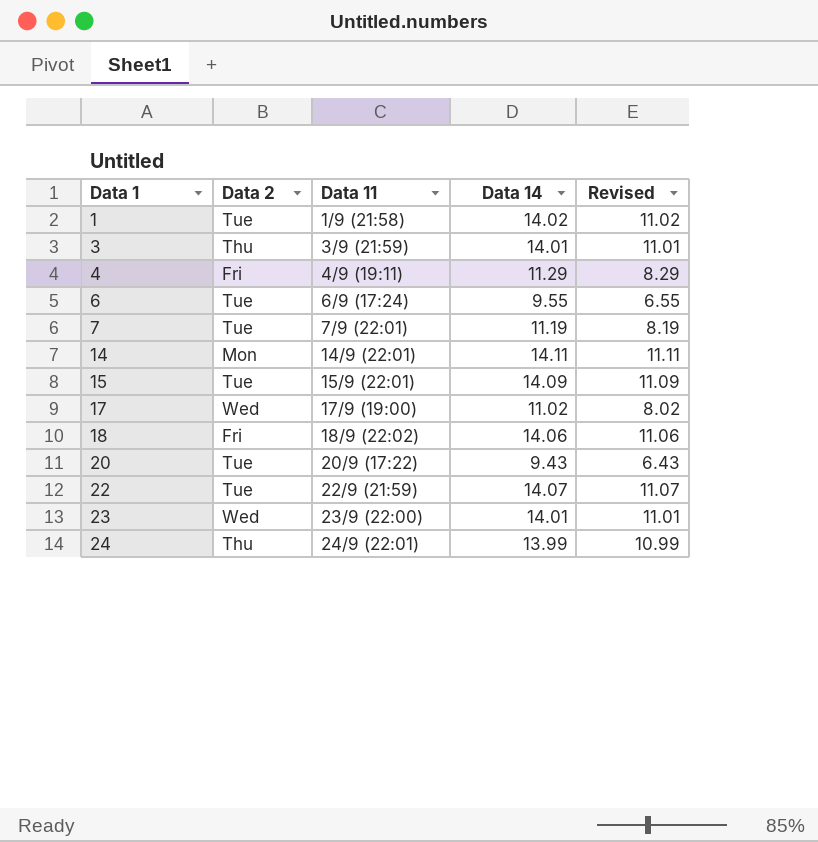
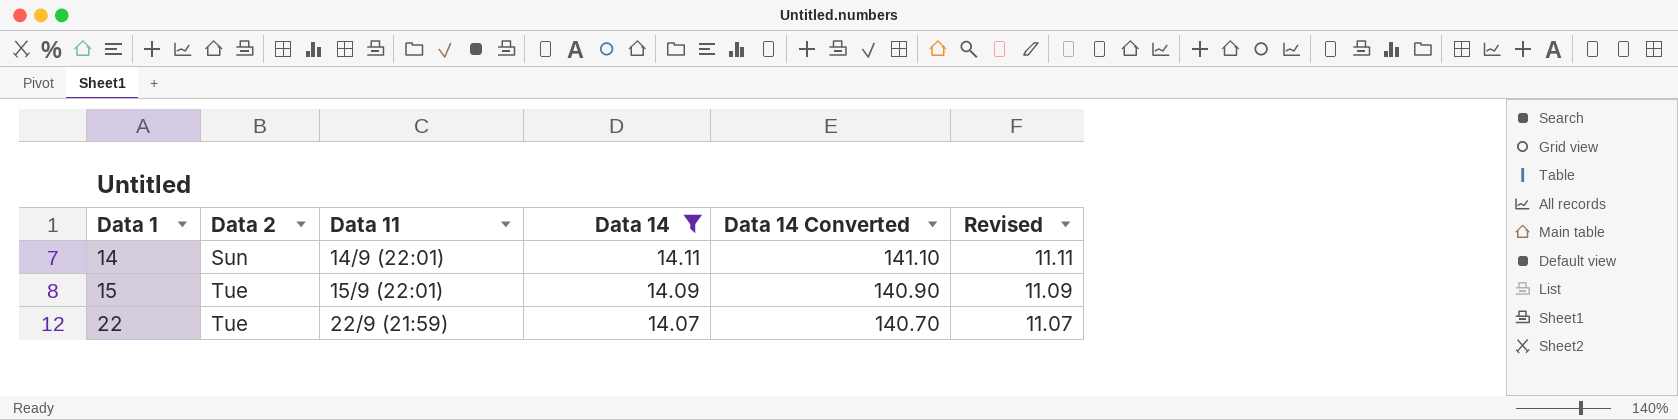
filter: none -> Data 14 >= 14.07
column Data 14 Converted | formula: none -> [Data 14] * 10
14 | Data 2: Mon -> Sun

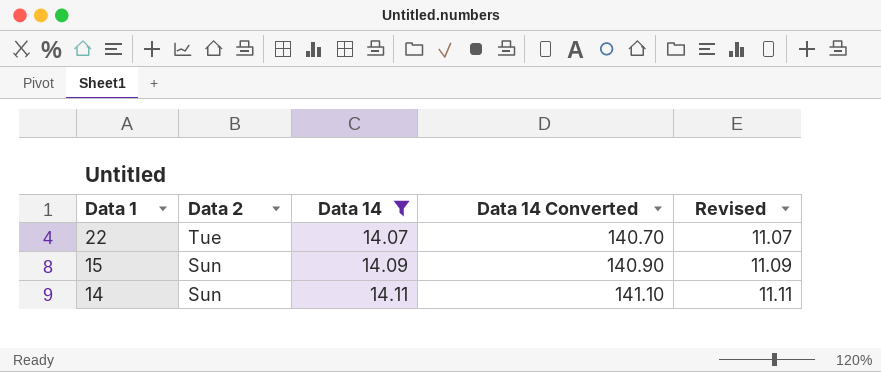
row order: Data 1 ascending -> Data 1 descending
column Data 11 | position: 3 -> none
15 | Data 2: Tue -> Sun

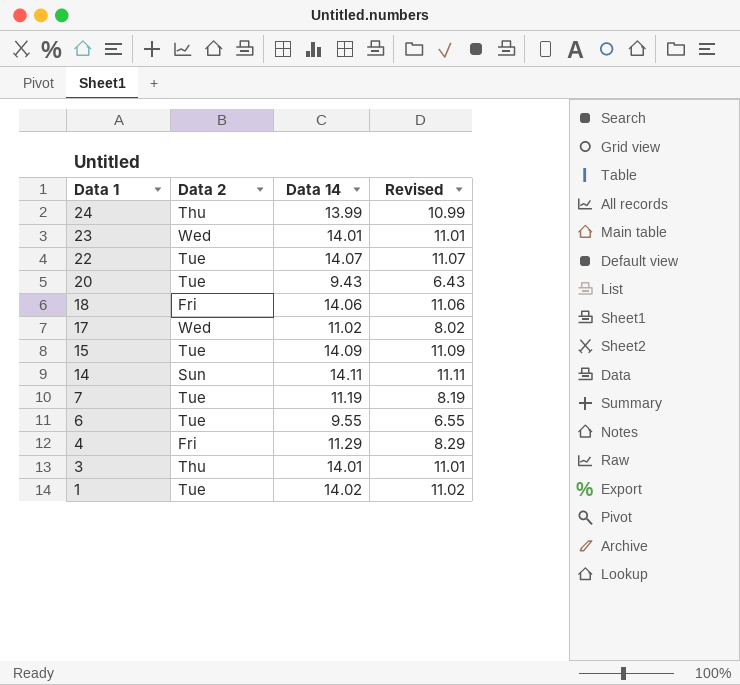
filter: Data 14 >= 14.07 -> none
column Data 14 Converted | formula: [Data 14] * 10 -> none
15 | Data 2: Sun -> Tue

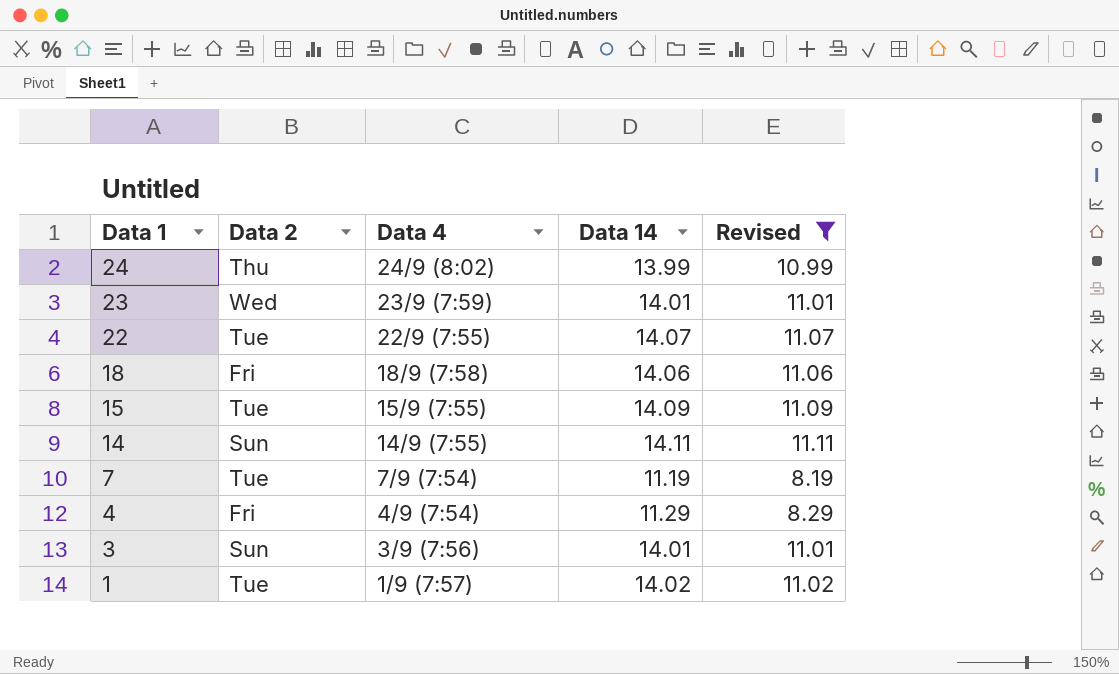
filter: none -> Revised >= 8.19
column Data 4 | position: none -> 3
3 | Data 2: Thu -> Sun

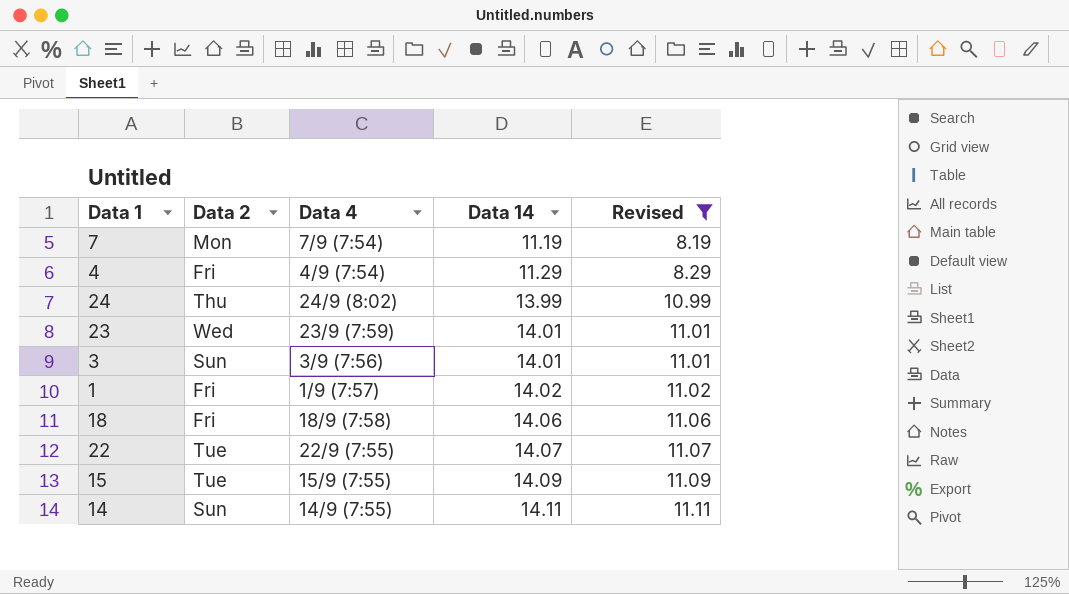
row order: Data 1 descending -> Data 14 ascending
7 | Data 2: Tue -> Mon
1 | Data 2: Tue -> Fri

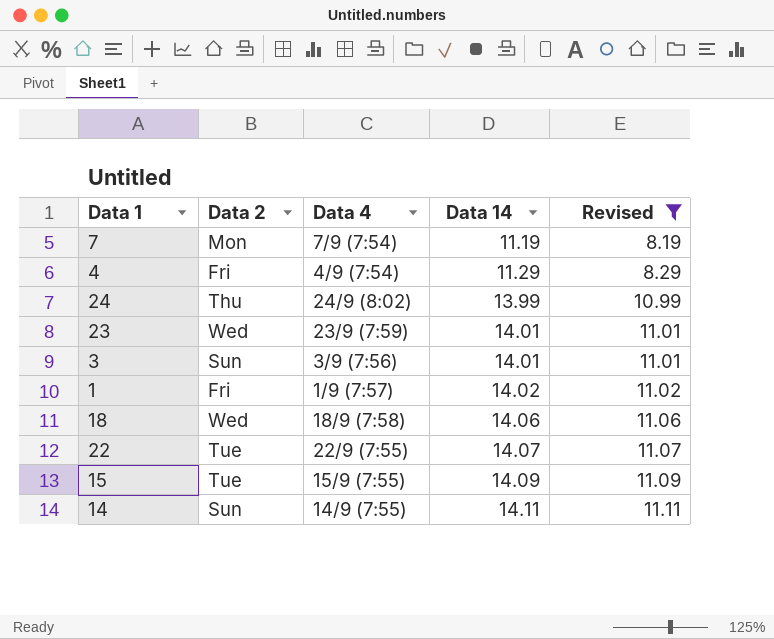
18 | Data 2: Fri -> Wed

